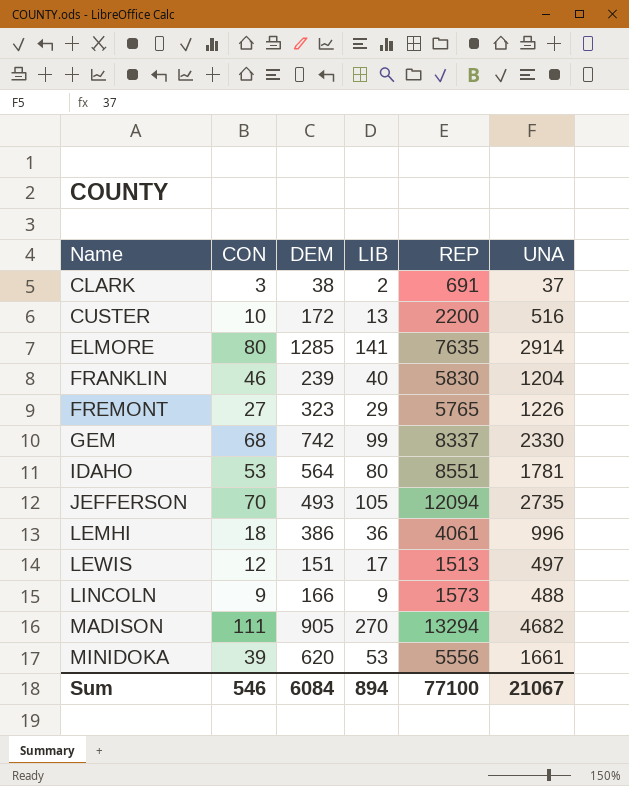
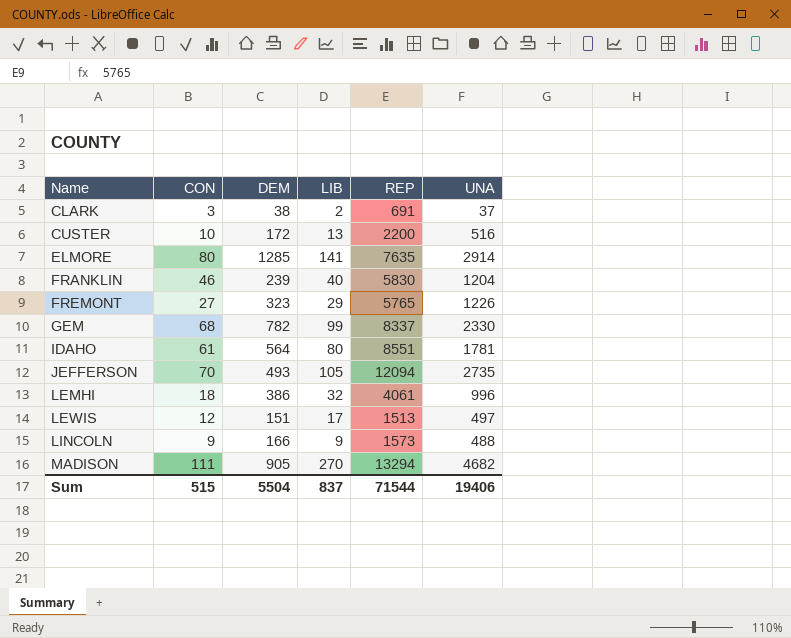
row MINIDOKA: 39 | 620 | 53 | 5556 | 1661 -> none
GEM | DEM: 742 -> 782
IDAHO | CON: 53 -> 61
LEMHI | LIB: 36 -> 32
Sum | CON: 546 -> 515
Sum | DEM: 6084 -> 5504
Sum | LIB: 894 -> 837
Sum | REP: 77100 -> 71544
Sum | UNA: 21067 -> 19406

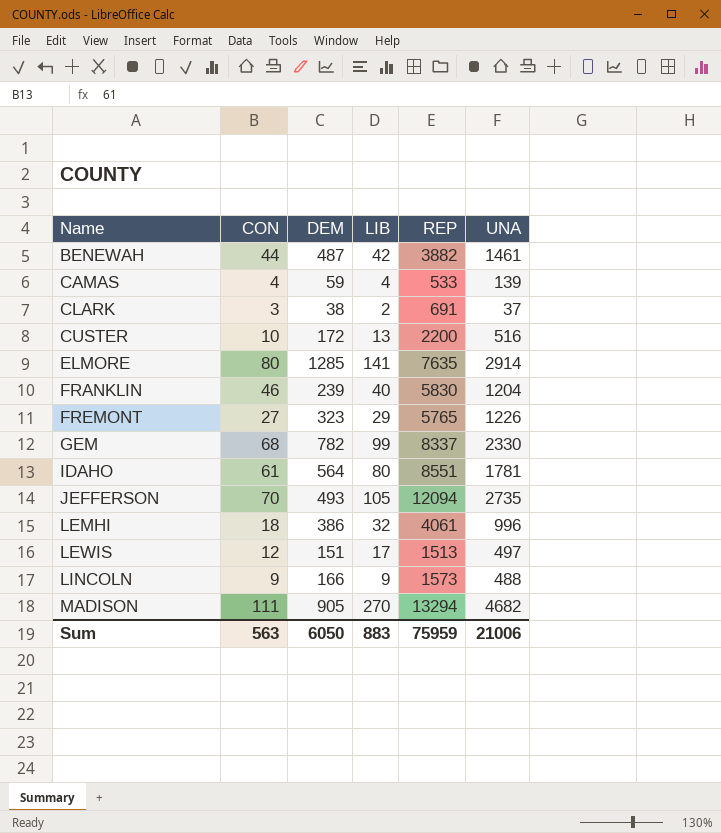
row BENEWAH: none -> 44 | 487 | 42 | 3882 | 1461
row CAMAS: none -> 4 | 59 | 4 | 533 | 139
Sum | CON: 515 -> 563
Sum | DEM: 5504 -> 6050
Sum | LIB: 837 -> 883
Sum | REP: 71544 -> 75959
Sum | UNA: 19406 -> 21006

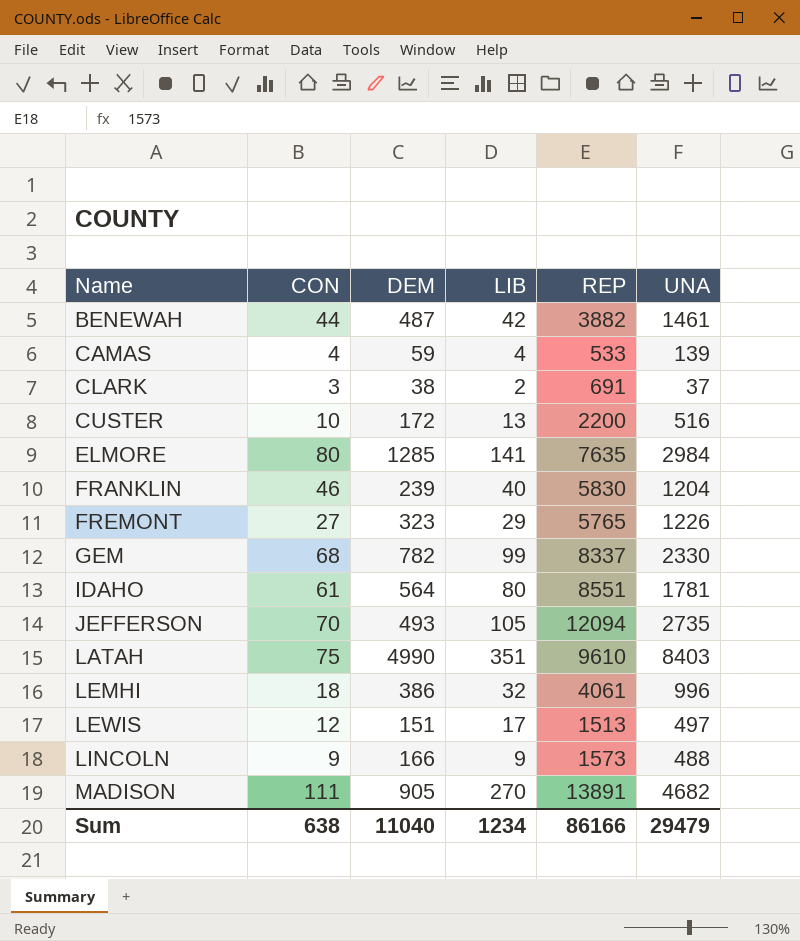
ELMORE | UNA: 2914 -> 2984
row LATAH: none -> 75 | 4990 | 351 | 9610 | 8403
MADISON | REP: 13294 -> 13891
Sum | CON: 563 -> 638
Sum | DEM: 6050 -> 11040
Sum | LIB: 883 -> 1234
Sum | REP: 75959 -> 86166
Sum | UNA: 21006 -> 29479

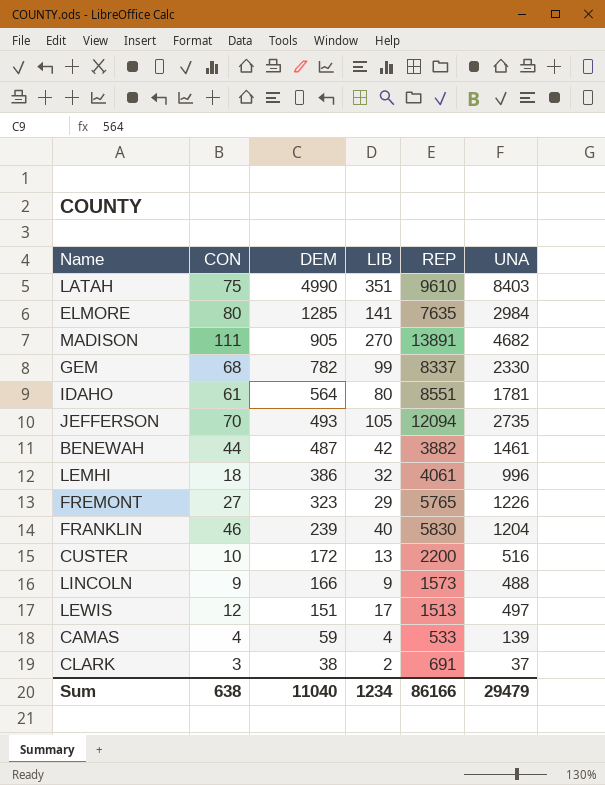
row order: Name ascending -> DEM descending

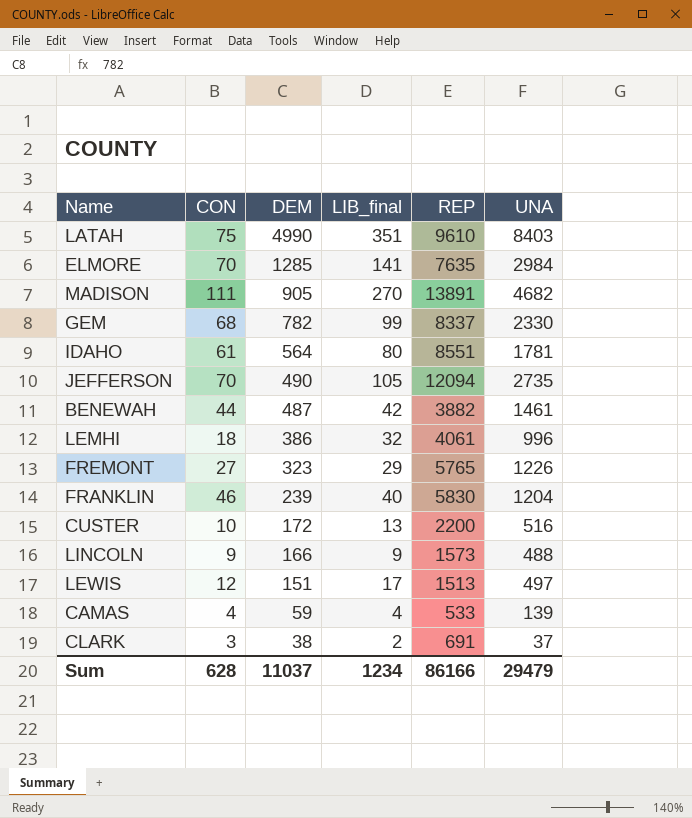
column name: LIB -> LIB_final
ELMORE | CON: 80 -> 70
JEFFERSON | DEM: 493 -> 490
Sum | CON: 638 -> 628
Sum | DEM: 11040 -> 11037

